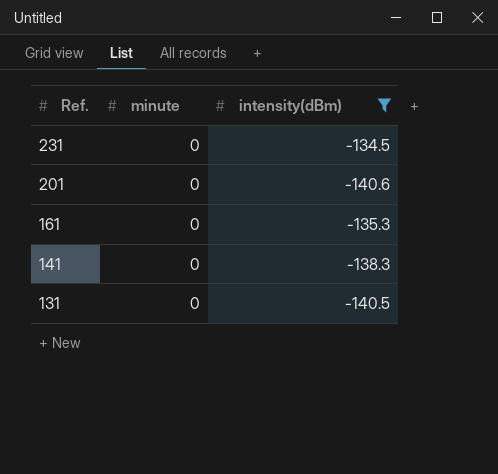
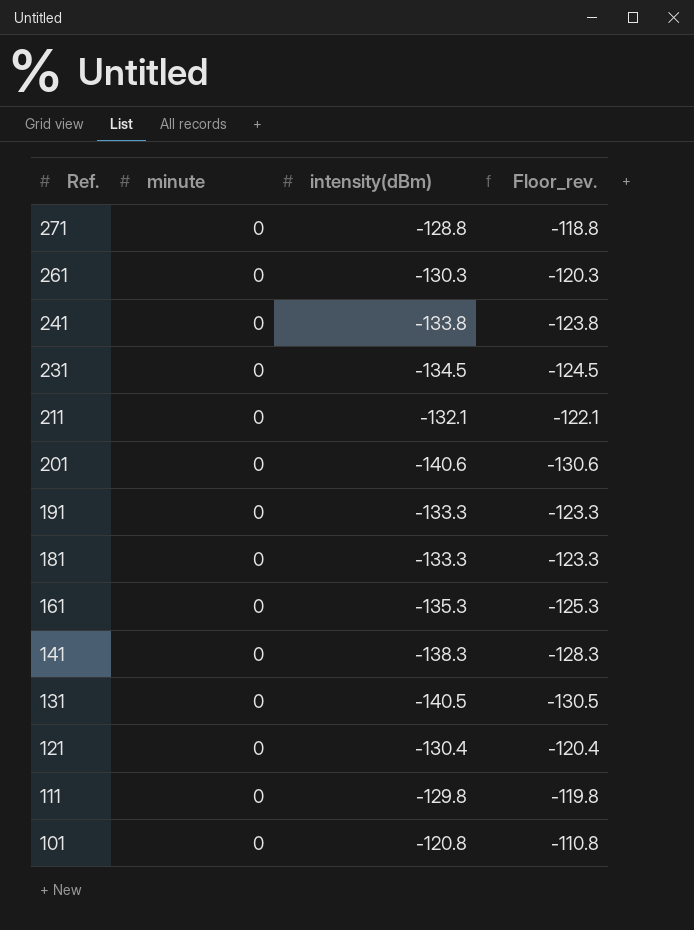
filter: intensity(dBm) <= -134.5 -> none
column Floor_rev. | formula: none -> [intensity(dBm)] + 10

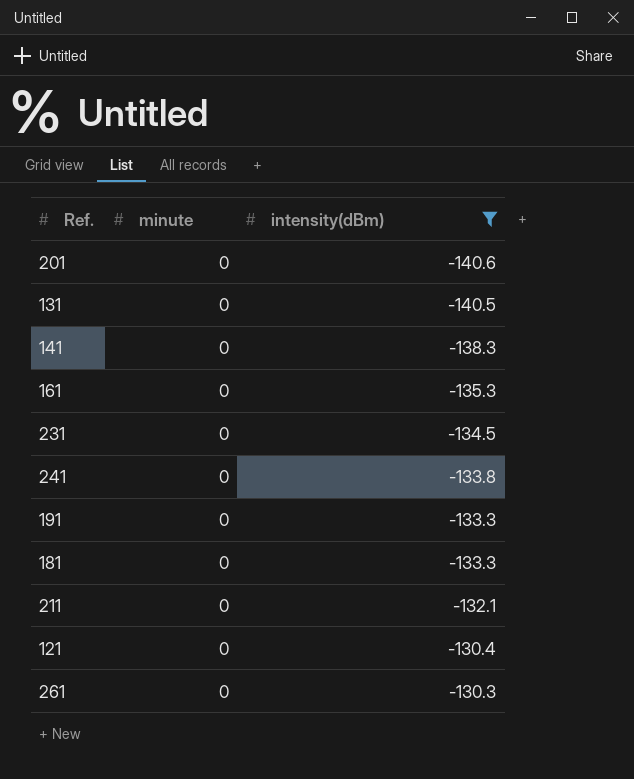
filter: none -> intensity(dBm) <= -130.3
row order: Ref. descending -> intensity(dBm) ascending
column Floor_rev. | formula: [intensity(dBm)] + 10 -> none

